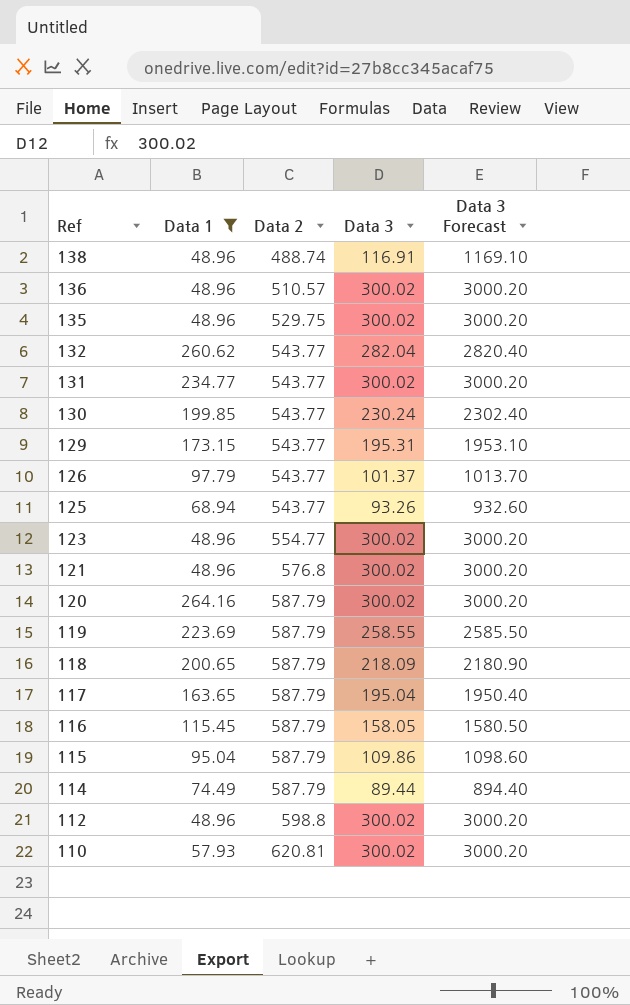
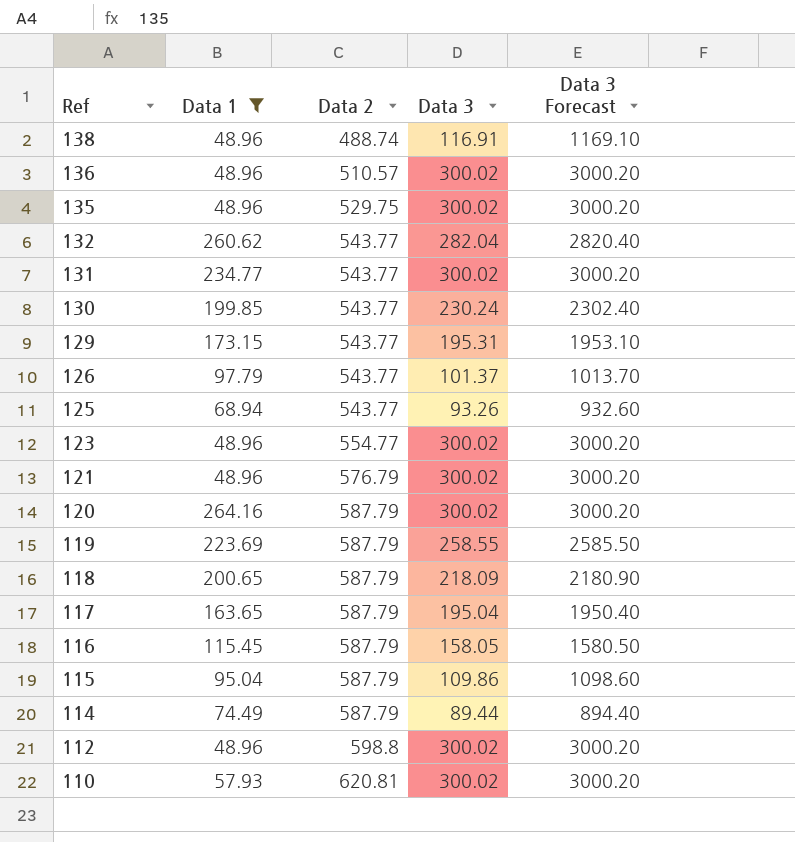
121 | Data 2: 576.8 -> 576.79

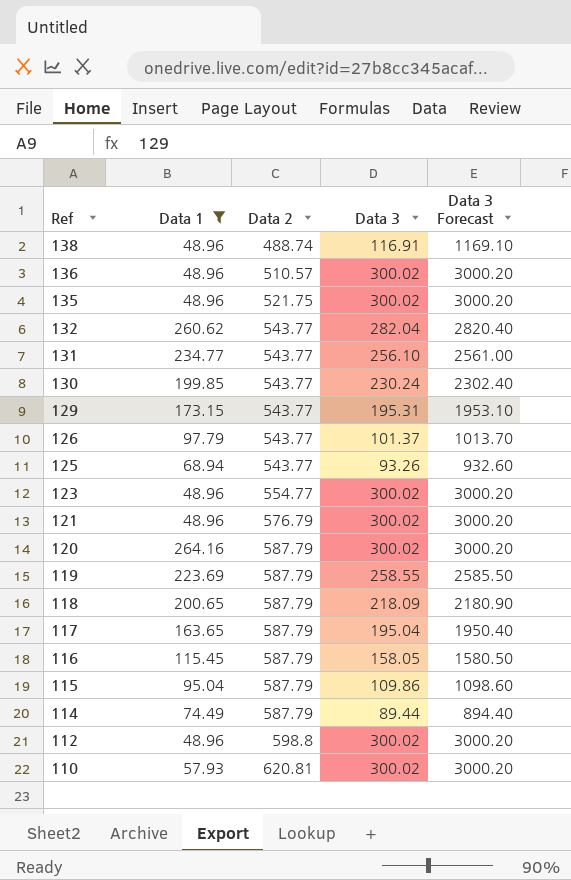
135 | Data 2: 529.75 -> 521.75
131 | Data 3: 300.02 -> 256.10
131 | Data 3 Forecast: 3000.20 -> 2561.00

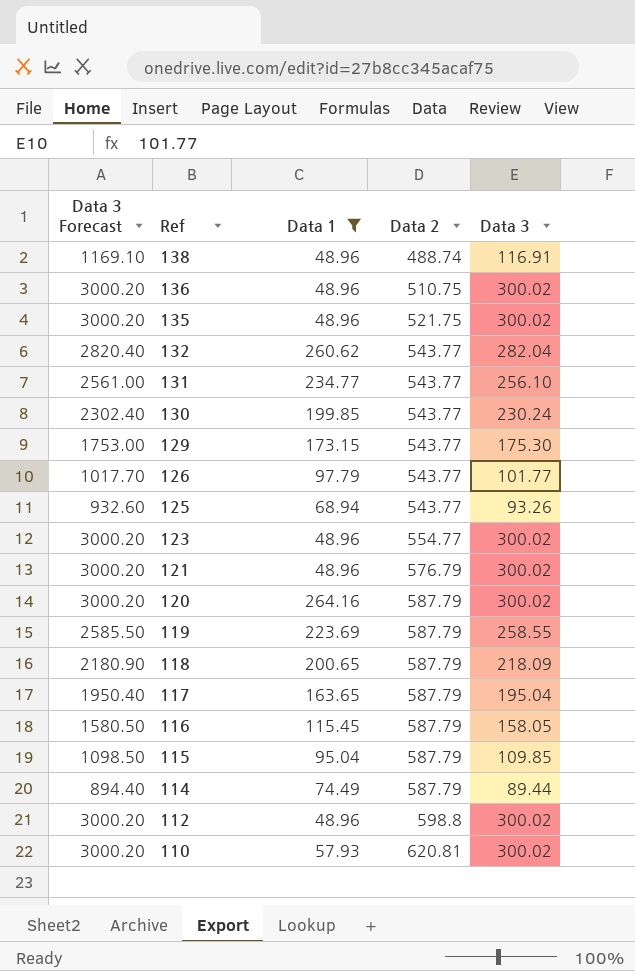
column Data 3 Forecast | position: 5 -> 1
136 | Data 2: 510.57 -> 510.75
129 | Data 3 Forecast: 1953.10 -> 1753.00
129 | Data 3: 195.31 -> 175.30
126 | Data 3 Forecast: 1013.70 -> 1017.70
126 | Data 3: 101.37 -> 101.77
115 | Data 3 Forecast: 1098.60 -> 1098.50
115 | Data 3: 109.86 -> 109.85

